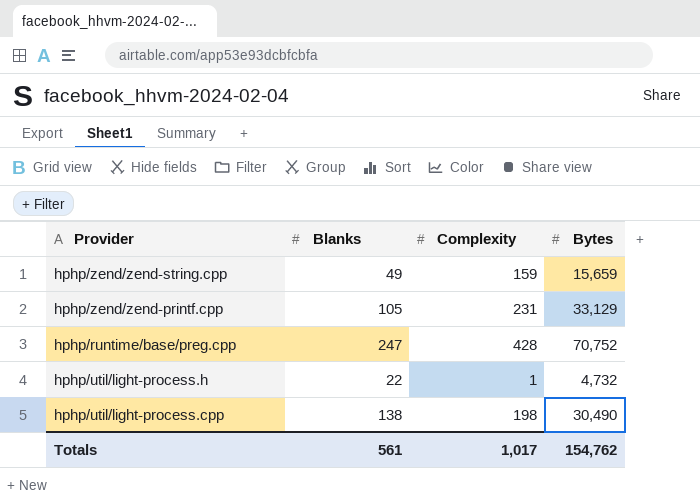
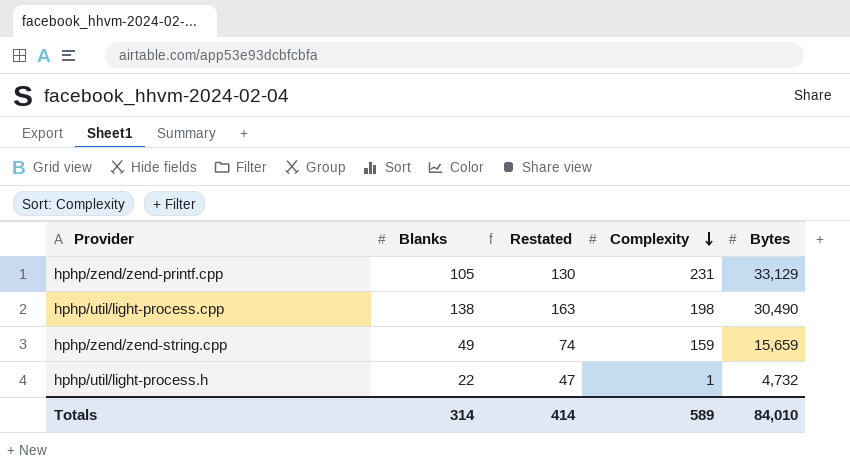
row order: none -> Complexity descending
column Restated | formula: none -> [Blanks] + 25
row hphp/runtime/base/preg.cpp: 247 | 428 | 70,752 -> none
Totals | Blanks: 561 -> 314
Totals | Complexity: 1,017 -> 589
Totals | Bytes: 154,762 -> 84,010

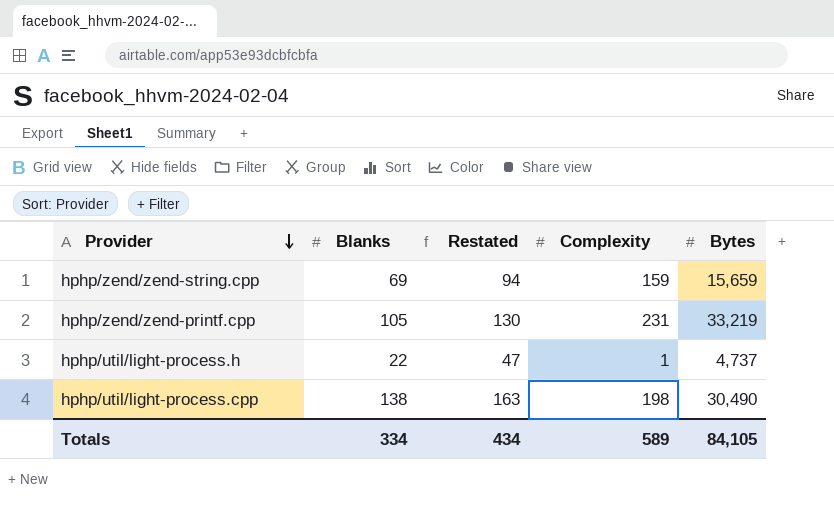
row order: Complexity descending -> Provider descending
hphp/zend/zend-string.cpp | Blanks: 49 -> 69
hphp/zend/zend-string.cpp | Restated: 74 -> 94
hphp/zend/zend-printf.cpp | Bytes: 33,129 -> 33,219
hphp/util/light-process.h | Bytes: 4,732 -> 4,737
Totals | Blanks: 314 -> 334
Totals | Restated: 414 -> 434
Totals | Bytes: 84,010 -> 84,105

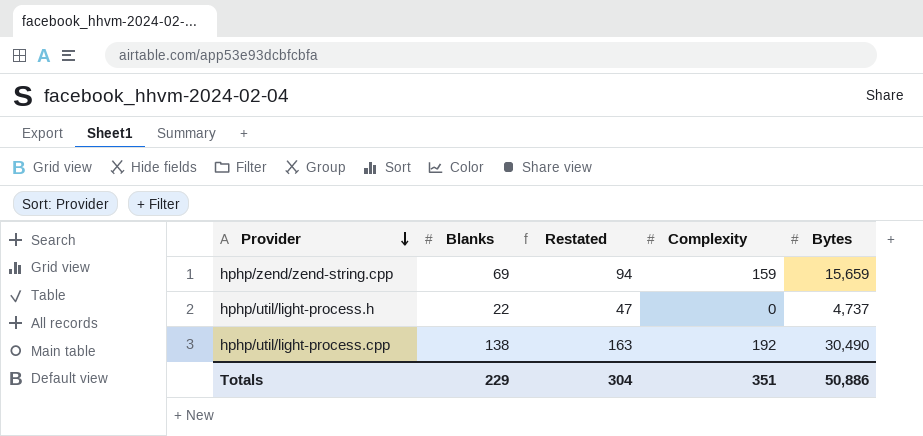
row hphp/zend/zend-printf.cpp: 105 | 130 | 231 | 33,219 -> none
hphp/util/light-process.h | Complexity: 1 -> 0
hphp/util/light-process.cpp | Complexity: 198 -> 192
Totals | Blanks: 334 -> 229
Totals | Restated: 434 -> 304
Totals | Complexity: 589 -> 351
Totals | Bytes: 84,105 -> 50,886

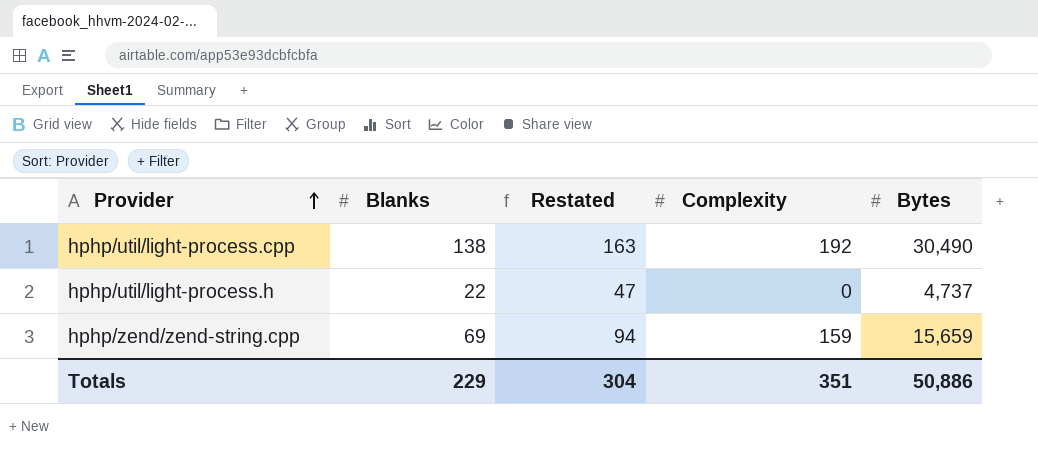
row order: Provider descending -> Provider ascending

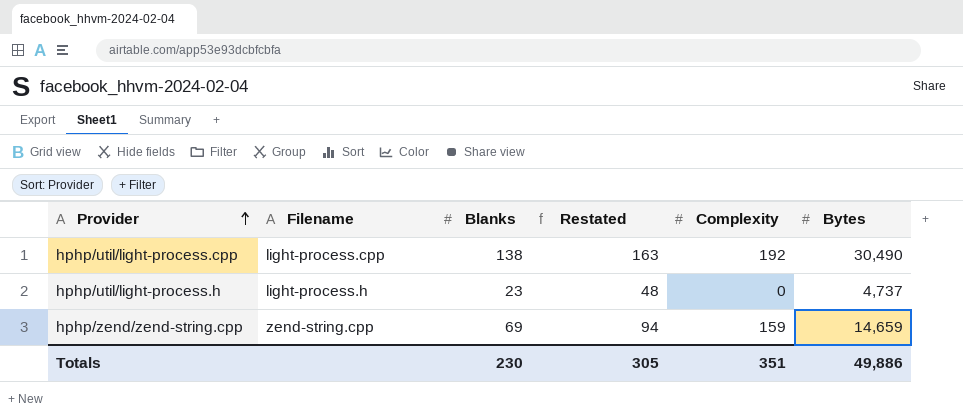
column Filename | position: none -> 2
hphp/util/light-process.h | Blanks: 22 -> 23
hphp/util/light-process.h | Restated: 47 -> 48
hphp/zend/zend-string.cpp | Bytes: 15,659 -> 14,659
Totals | Blanks: 229 -> 230
Totals | Restated: 304 -> 305
Totals | Bytes: 50,886 -> 49,886

